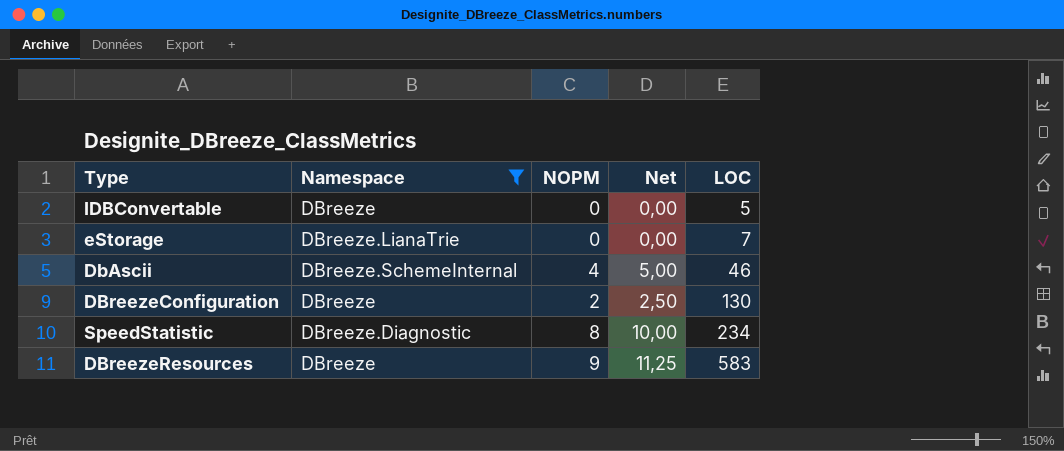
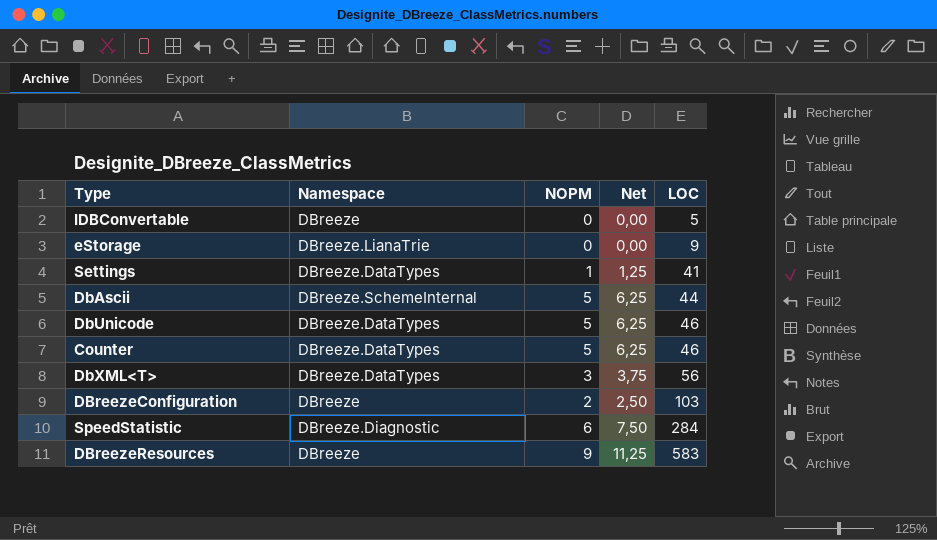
filter: Namespace != DBreeze.DataTypes -> none
eStorage | LOC: 7 -> 9
DbAscii | NOPM: 4 -> 5
DbAscii | Net: 5,00 -> 6,25
DbAscii | LOC: 46 -> 44
DBreezeConfiguration | LOC: 130 -> 103
SpeedStatistic | NOPM: 8 -> 6
SpeedStatistic | Net: 10,00 -> 7,50
SpeedStatistic | LOC: 234 -> 284

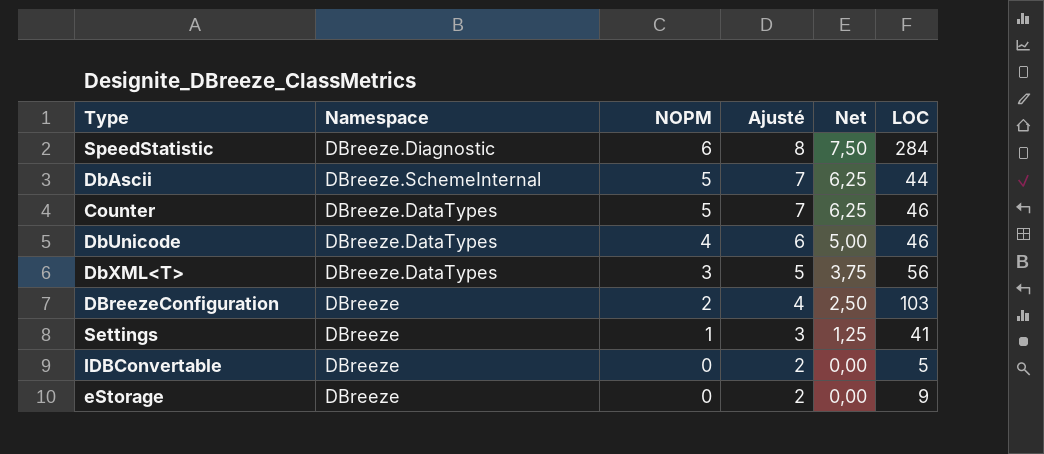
row order: LOC ascending -> NOPM descending
column Ajusté | formula: none -> [NOPM] + 2
row DBreezeResources: DBreeze | 9 | 11,25 | 583 -> none
DbUnicode | NOPM: 5 -> 4
DbUnicode | Net: 6,25 -> 5,00
Settings | Namespace: DBreeze.DataTypes -> DBreeze
eStorage | Namespace: DBreeze.LianaTrie -> DBreeze

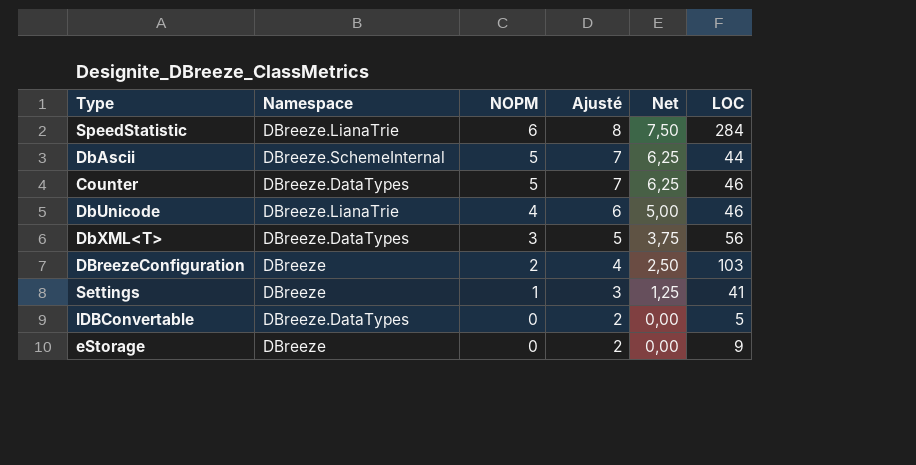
SpeedStatistic | Namespace: DBreeze.Diagnostic -> DBreeze.LianaTrie
DbUnicode | Namespace: DBreeze.DataTypes -> DBreeze.LianaTrie
IDBConvertable | Namespace: DBreeze -> DBreeze.DataTypes

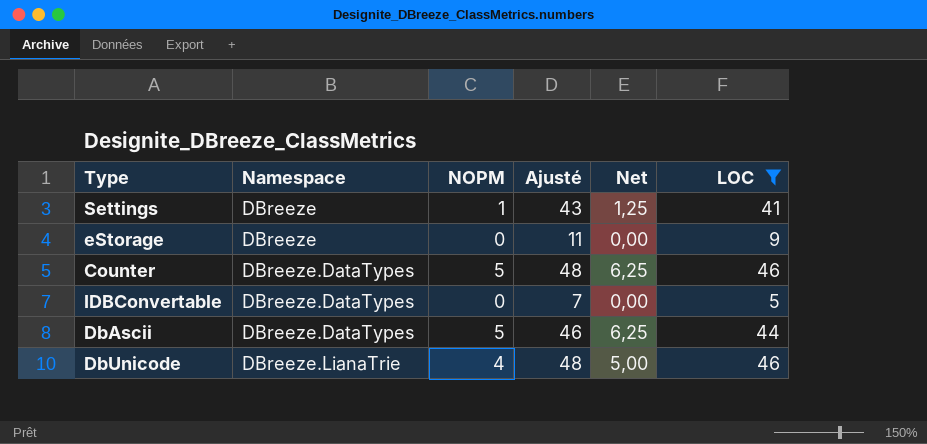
filter: none -> LOC <= 46
row order: NOPM descending -> Namespace ascending
column Ajusté | formula: [NOPM] + 2 -> [LOC] + 2
DbAscii | Namespace: DBreeze.SchemeInternal -> DBreeze.DataTypes

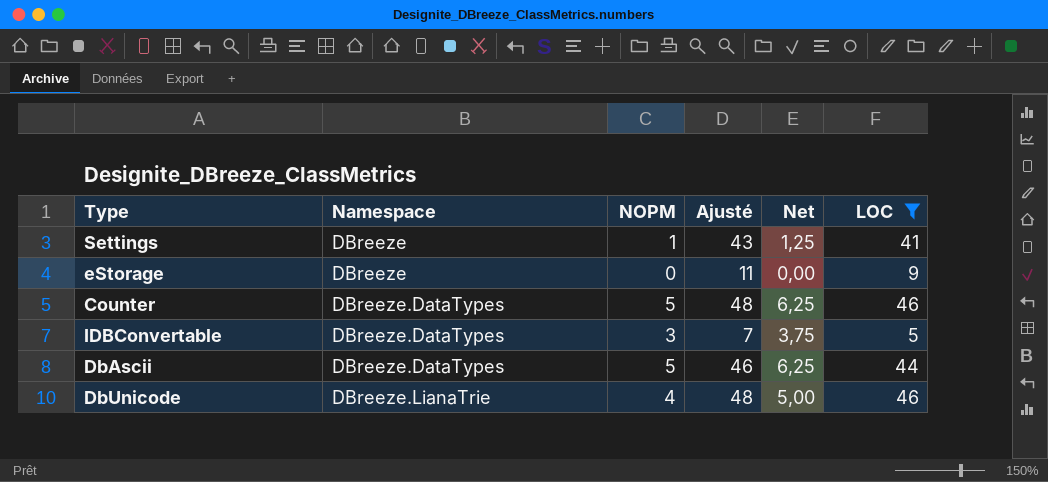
IDBConvertable | NOPM: 0 -> 3
IDBConvertable | Net: 0,00 -> 3,75

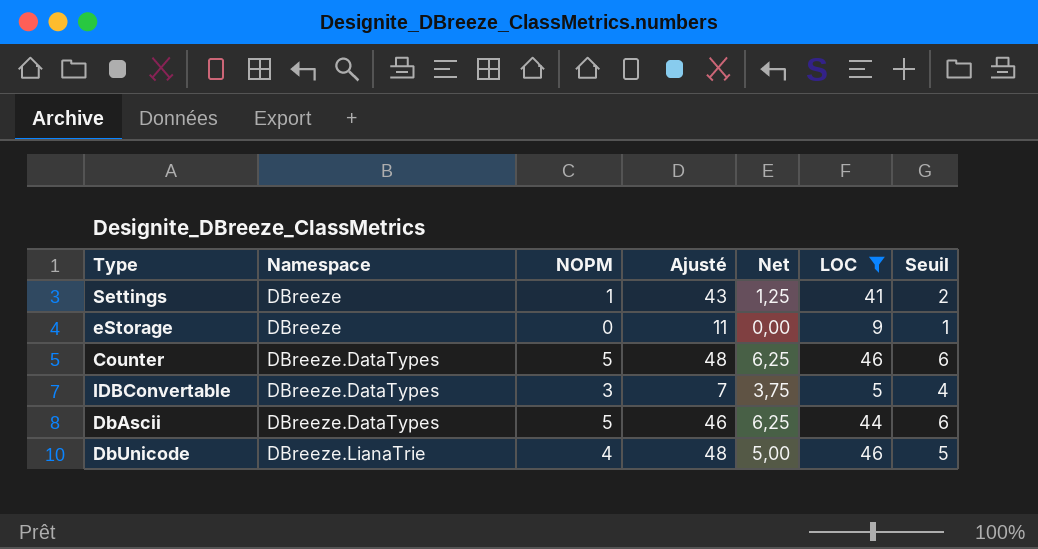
column Seuil | formula: none -> [NOPM] + 1

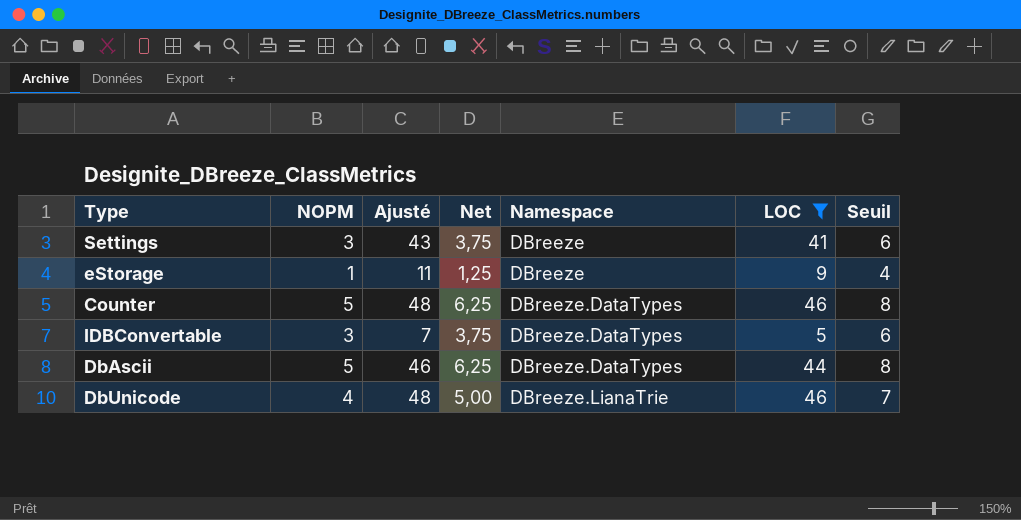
column Namespace | position: 2 -> 5
column Seuil | formula: [NOPM] + 1 -> [NOPM] + 3
Settings | NOPM: 1 -> 3
Settings | Net: 1,25 -> 3,75
eStorage | NOPM: 0 -> 1
eStorage | Net: 0,00 -> 1,25

